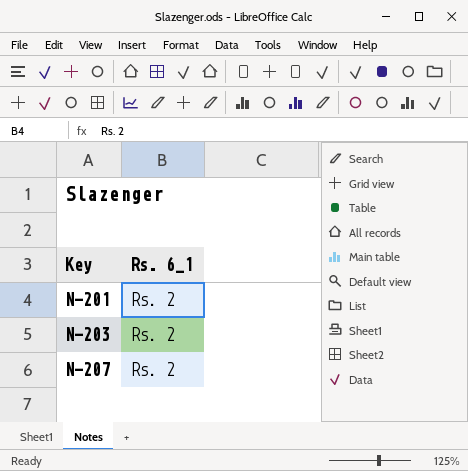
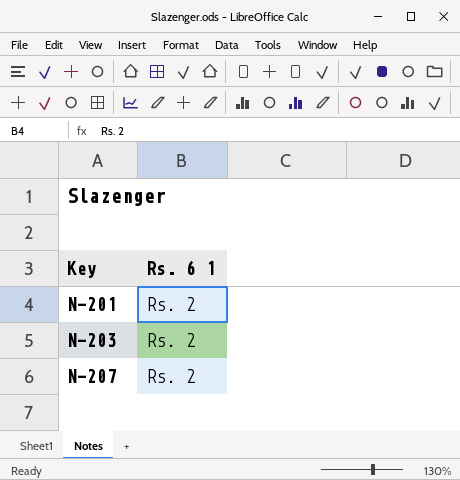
column name: Rs. 6_1 -> Rs. 6 1

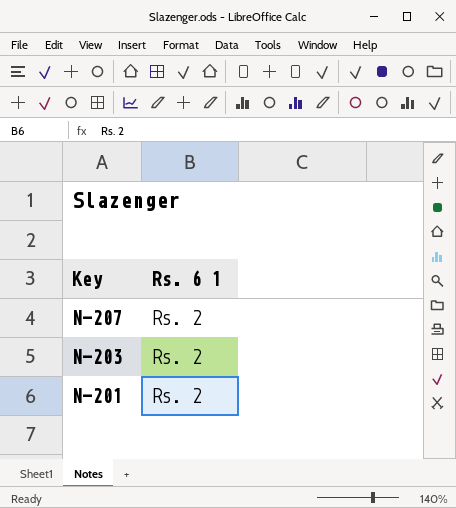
row order: Key ascending -> Key descending

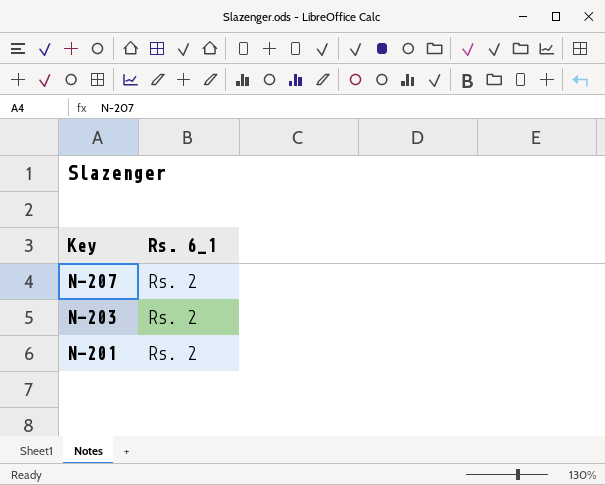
column name: Rs. 6 1 -> Rs. 6_1

